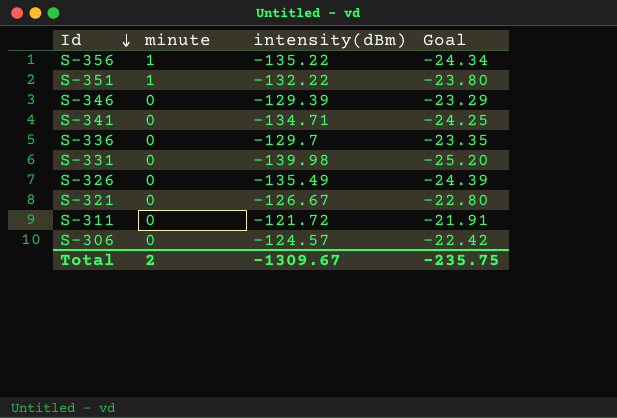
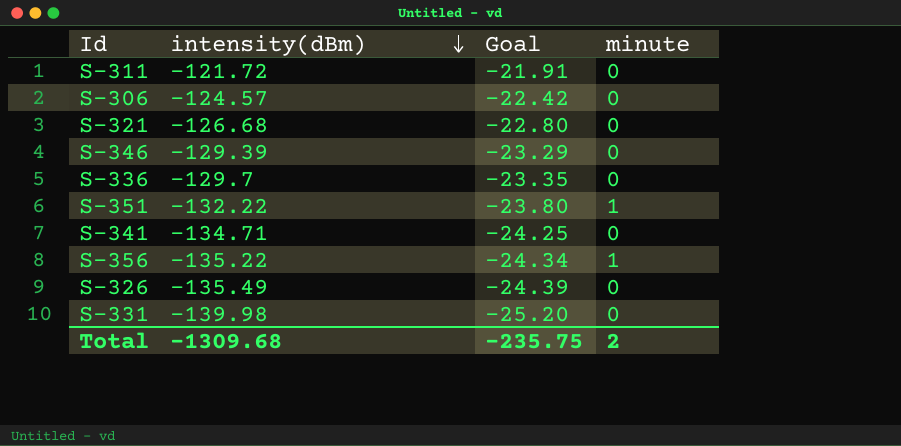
row order: Id descending -> intensity(dBm) descending
column minute | position: 2 -> 4
S-321 | intensity(dBm): -126.67 -> -126.68
Total | intensity(dBm): -1309.67 -> -1309.68

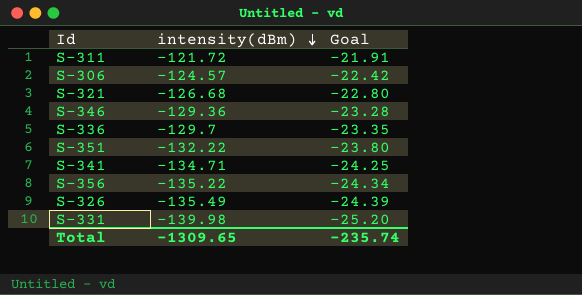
column minute | position: 4 -> none
S-346 | intensity(dBm): -129.39 -> -129.36
S-346 | Goal: -23.29 -> -23.28
Total | intensity(dBm): -1309.68 -> -1309.65
Total | Goal: -235.75 -> -235.74

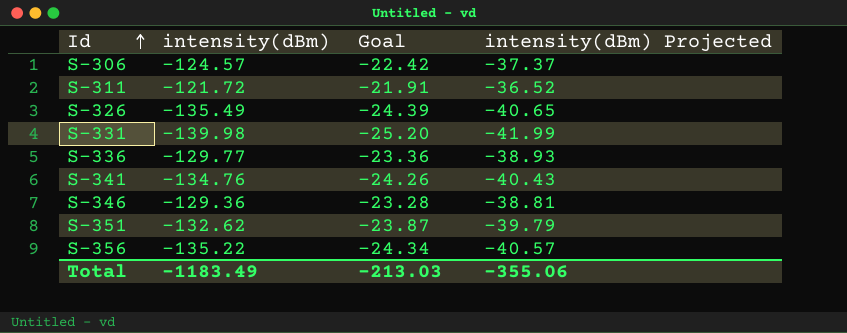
row order: intensity(dBm) descending -> Id ascending
column intensity(dBm) Projected | formula: none -> [intensity(dBm)] * 0.3
row S-321: -126.68 | -22.80 -> none
S-336 | intensity(dBm): -129.7 -> -129.77
S-336 | Goal: -23.35 -> -23.36
S-341 | intensity(dBm): -134.71 -> -134.76
S-341 | Goal: -24.25 -> -24.26
S-351 | intensity(dBm): -132.22 -> -132.62
S-351 | Goal: -23.80 -> -23.87
Total | intensity(dBm): -1309.65 -> -1183.49
Total | Goal: -235.74 -> -213.03

